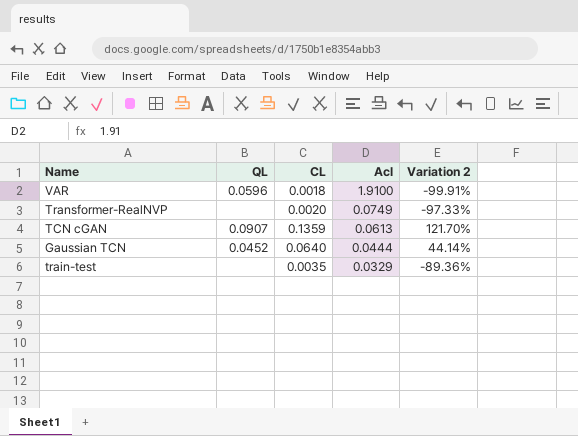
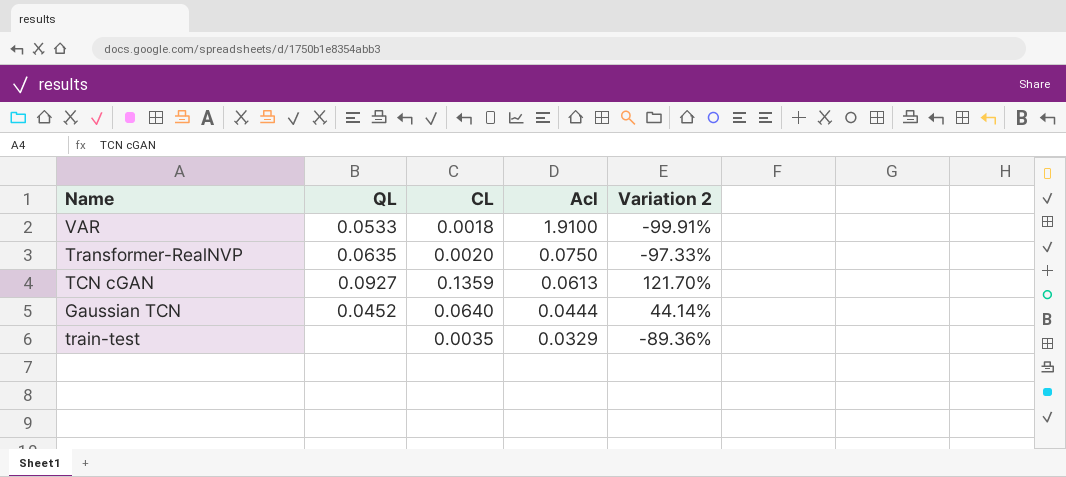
VAR | QL: 0.0596 -> 0.0533
Transformer-RealNVP | QL: none -> 0.0635
Transformer-RealNVP | Acl: 0.0749 -> 0.0750
TCN cGAN | QL: 0.0907 -> 0.0927

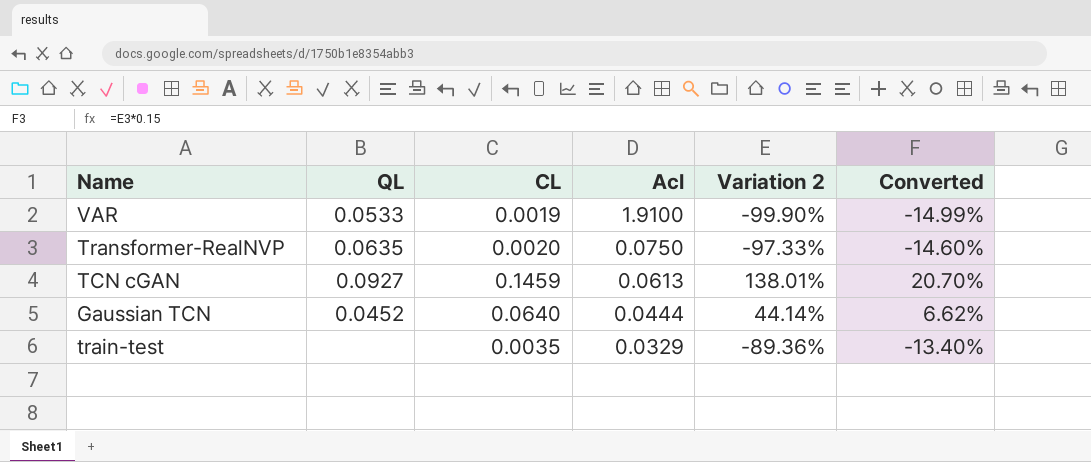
column Converted | formula: none -> [Variation 2] * 0.15
VAR | CL: 0.0018 -> 0.0019
VAR | Variation 2: -99.91% -> -99.90%
TCN cGAN | CL: 0.1359 -> 0.1459
TCN cGAN | Variation 2: 121.70% -> 138.01%

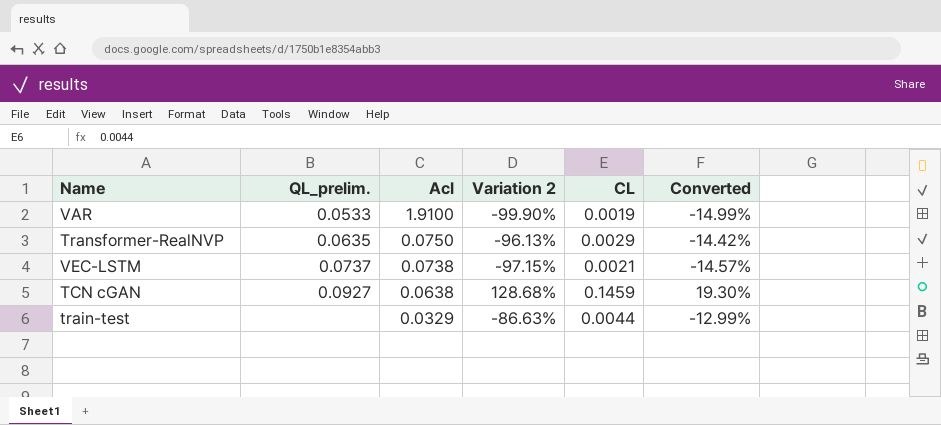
column name: QL -> QL_prelim.
column CL | position: 3 -> 5
row Gaussian TCN: 0.0452 | 0.0640 | 0.0444 | 44.14% | 6.62% -> none
Transformer-RealNVP | Variation 2: -97.33% -> -96.13%
Transformer-RealNVP | CL: 0.0020 -> 0.0029
Transformer-RealNVP | Converted: -14.60% -> -14.42%
row VEC-LSTM: none -> 0.0737 | 0.0738 | -97.15% | 0.0021 | -14.57%
TCN cGAN | Acl: 0.0613 -> 0.0638
TCN cGAN | Variation 2: 138.01% -> 128.68%
TCN cGAN | Converted: 20.70% -> 19.30%
train-test | Variation 2: -89.36% -> -86.63%
train-test | CL: 0.0035 -> 0.0044
train-test | Converted: -13.40% -> -12.99%

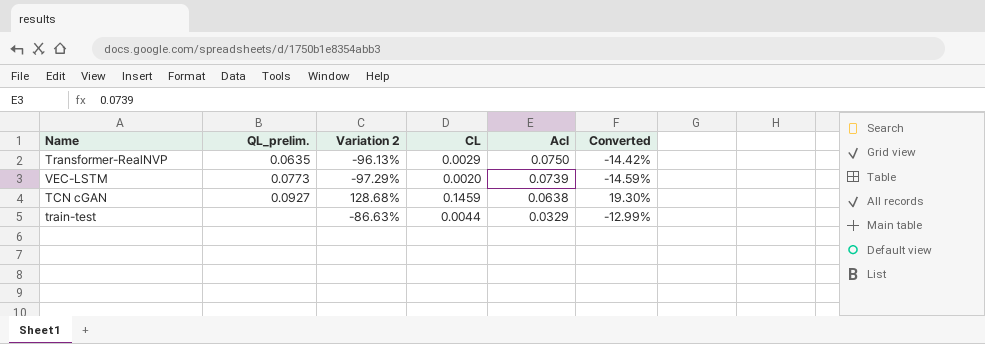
column Acl | position: 3 -> 5
row VAR: 0.0533 | 1.9100 | -99.90% | 0.0019 | -14.99% -> none
VEC-LSTM | QL_prelim.: 0.0737 -> 0.0773
VEC-LSTM | Variation 2: -97.15% -> -97.29%
VEC-LSTM | CL: 0.0021 -> 0.0020
VEC-LSTM | Acl: 0.0738 -> 0.0739
VEC-LSTM | Converted: -14.57% -> -14.59%

